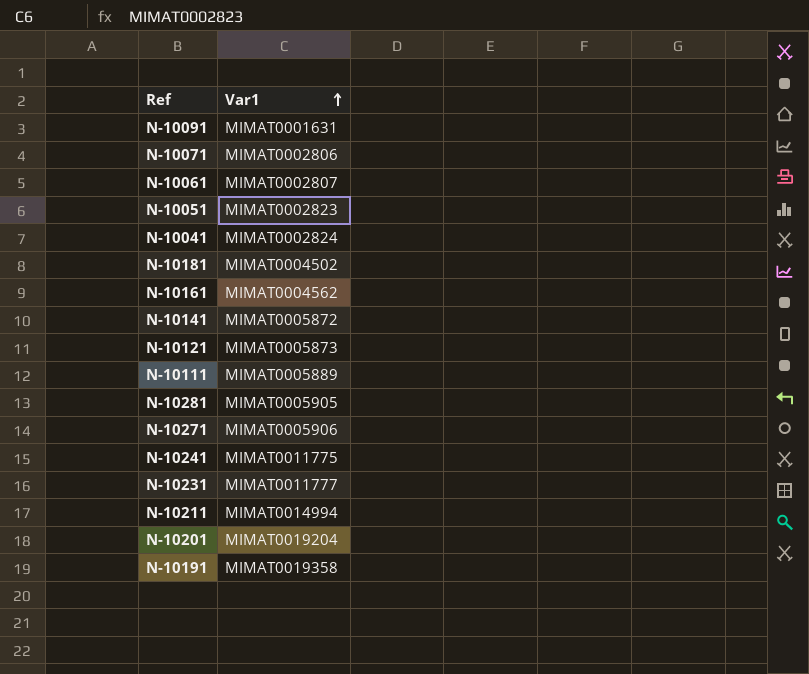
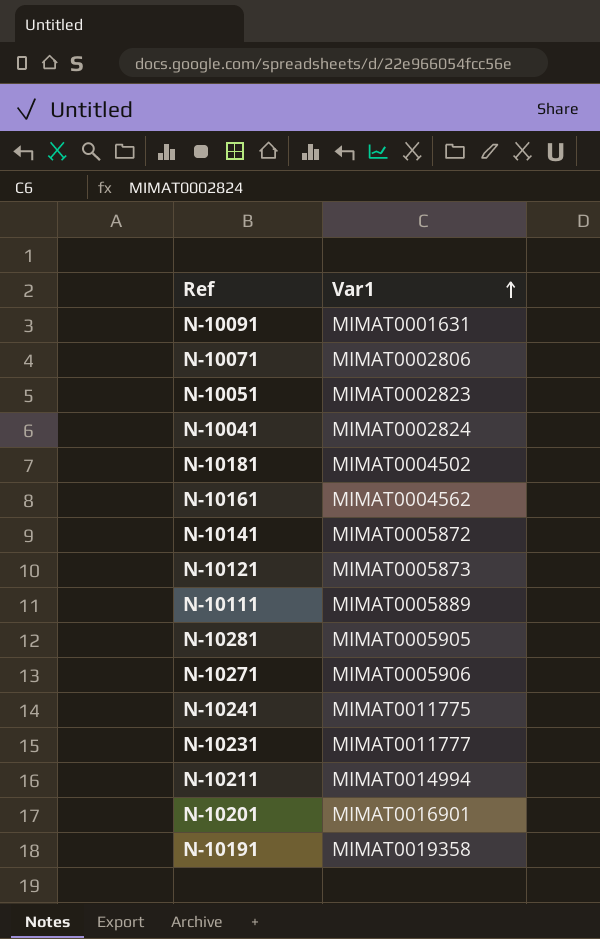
row N-10061: MIMAT0002807 -> none
N-10201 | Var1: MIMAT0019204 -> MIMAT0016901

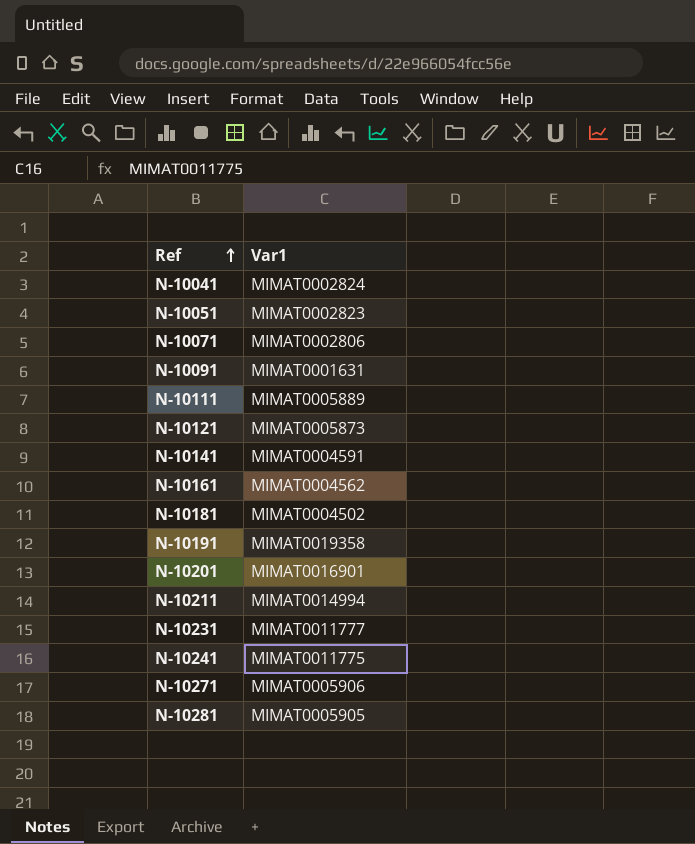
row order: Var1 ascending -> Ref ascending
N-10141 | Var1: MIMAT0005872 -> MIMAT0004591

